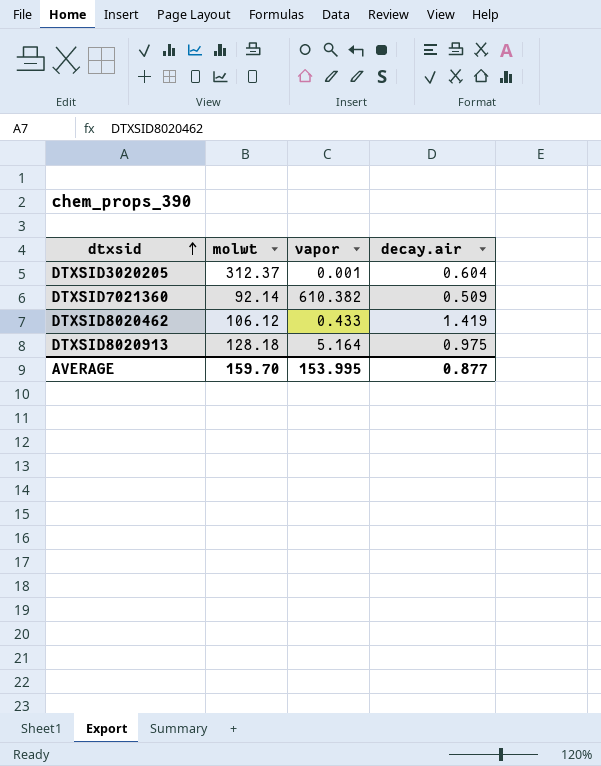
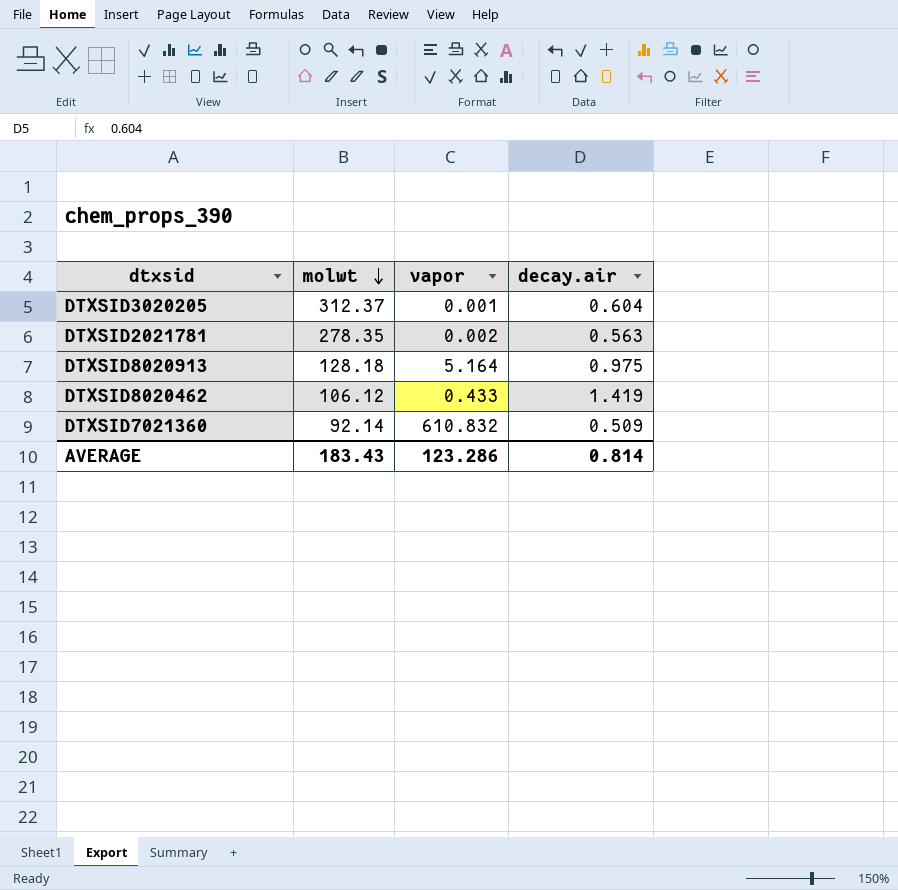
row order: dtxsid ascending -> molwt descending
row DTXSID2021781: none -> 278.35 | 0.002 | 0.563
DTXSID7021360 | vapor: 610.382 -> 610.832
AVERAGE | molwt: 159.70 -> 183.43
AVERAGE | vapor: 153.995 -> 123.286
AVERAGE | decay.air: 0.877 -> 0.814

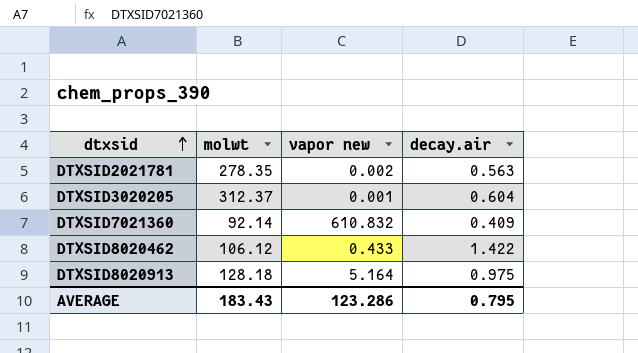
row order: molwt descending -> dtxsid ascending
column name: vapor -> vapor new
DTXSID7021360 | decay.air: 0.509 -> 0.409
DTXSID8020462 | decay.air: 1.419 -> 1.422
AVERAGE | decay.air: 0.814 -> 0.795

